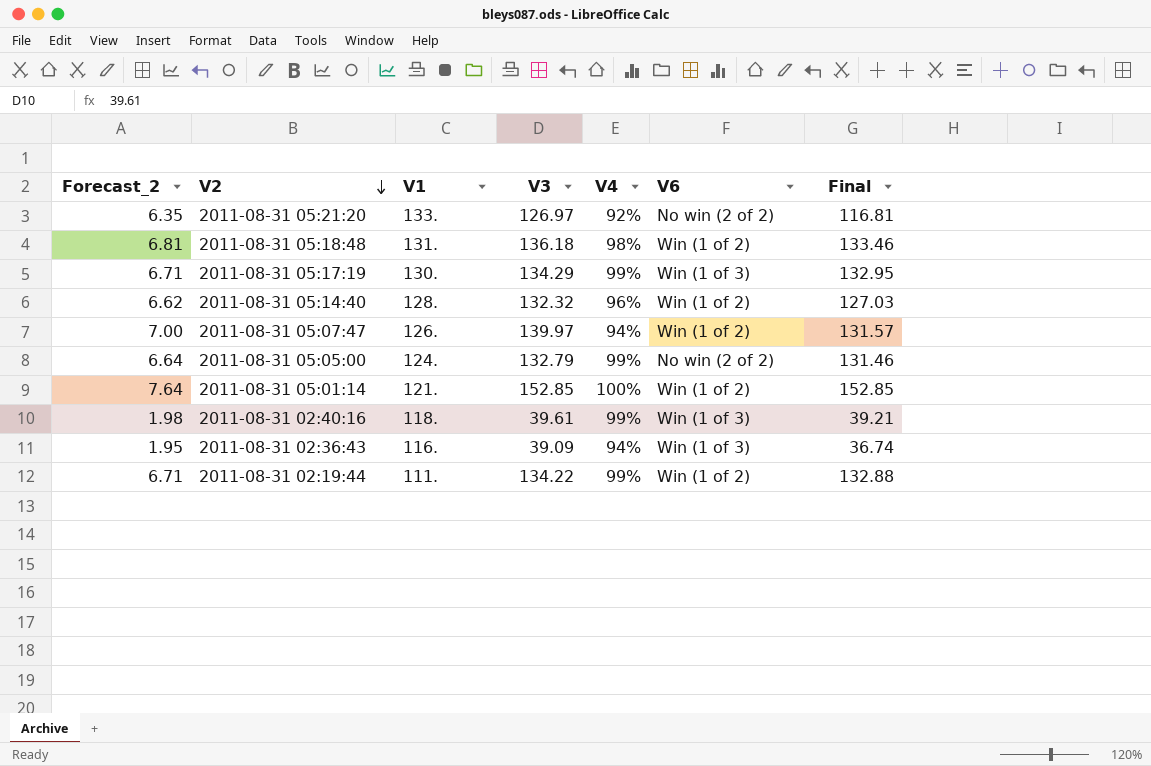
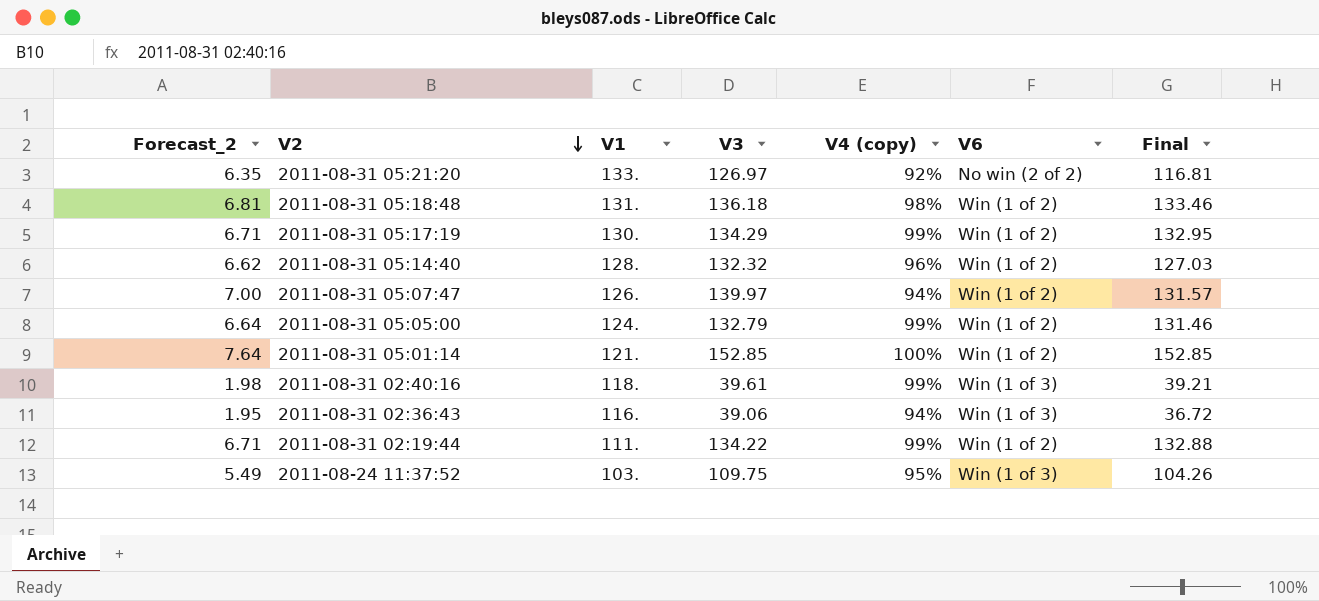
column name: V4 -> V4 (copy)
2011-08-31 05:17:19 | V6: Win (1 of 3) -> Win (1 of 2)
2011-08-31 05:05:00 | V6: No win (2 of 2) -> Win (1 of 2)
2011-08-31 02:36:43 | V3: 39.09 -> 39.06
2011-08-31 02:36:43 | Final: 36.74 -> 36.72
row 2011-08-24 11:37:52: none -> 5.49 | 103. | 109.75 | 95% | Win (1 of 3) | 104.26

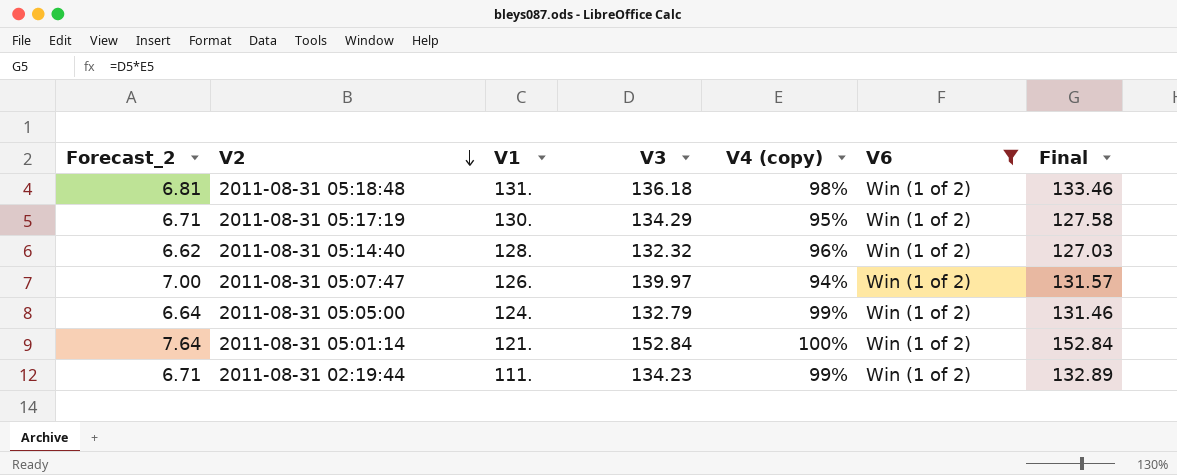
filter: none -> V6 = Win (1 of 2)
2011-08-31 05:17:19 | V4 (copy): 99% -> 95%
2011-08-31 05:17:19 | Final: 132.95 -> 127.58
2011-08-31 05:01:14 | V3: 152.85 -> 152.84
2011-08-31 05:01:14 | Final: 152.85 -> 152.84
2011-08-31 02:19:44 | V3: 134.22 -> 134.23
2011-08-31 02:19:44 | Final: 132.88 -> 132.89

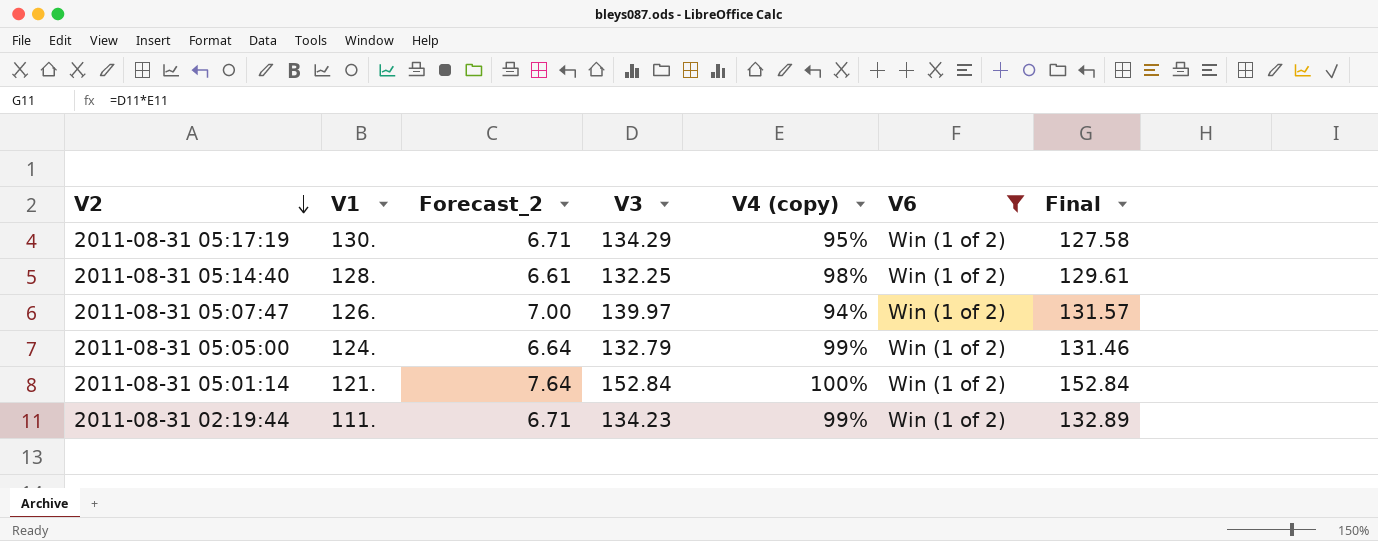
column Forecast_2 | position: 1 -> 3
row 2011-08-31 05:18:48: 6.81 | 131. | 136.18 | 98% | Win (1 of 2) | 133.46 -> none
2011-08-31 05:14:40 | Forecast_2: 6.62 -> 6.61
2011-08-31 05:14:40 | V3: 132.32 -> 132.25
2011-08-31 05:14:40 | V4 (copy): 96% -> 98%
2011-08-31 05:14:40 | Final: 127.03 -> 129.61

